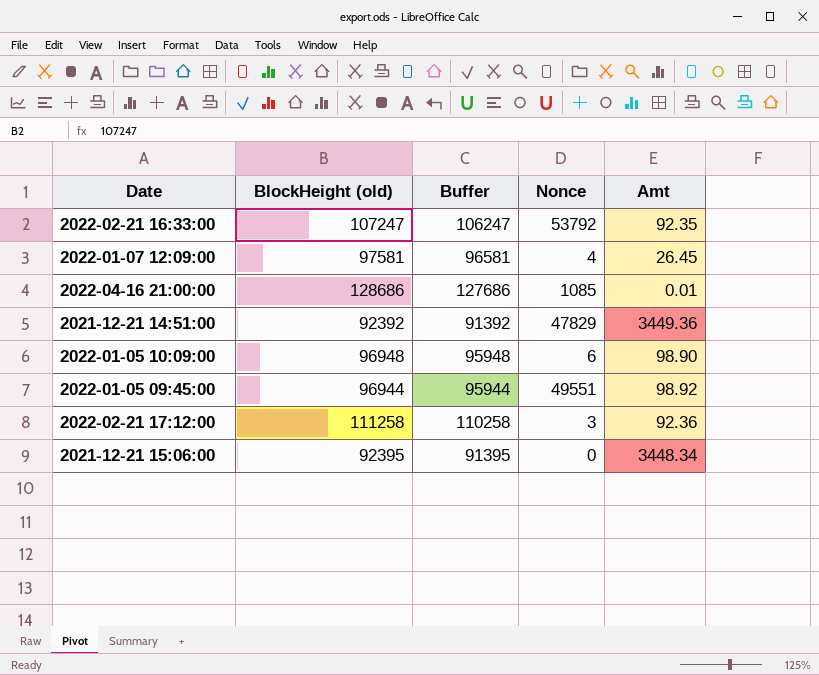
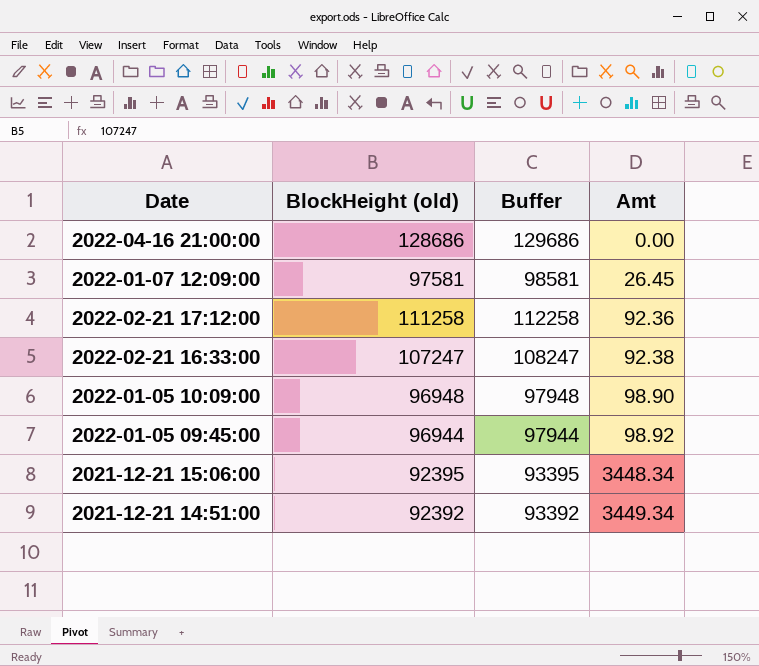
row order: none -> Amt ascending
column Nonce | position: 4 -> none
column Buffer | formula: [BlockHeight (old)] - 1000 -> [BlockHeight (old)] + 1000
2022-04-16 21:00:00 | Amt: 0.01 -> 0.00
2022-02-21 16:33:00 | Amt: 92.35 -> 92.38
2021-12-21 14:51:00 | Amt: 3449.36 -> 3449.34

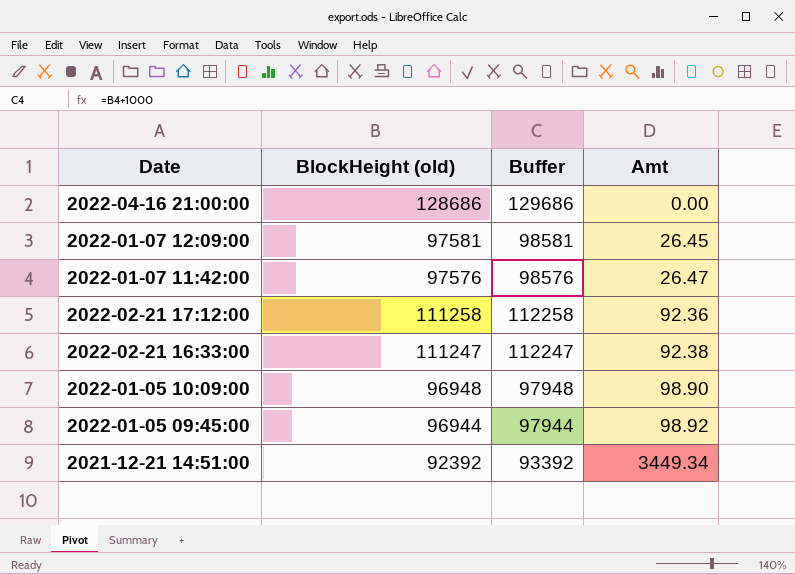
row 2021-12-21 15:06:00: 92395 | 93395 | 3448.34 -> none
row 2022-01-07 11:42:00: none -> 97576 | 98576 | 26.47
2022-02-21 16:33:00 | BlockHeight (old): 107247 -> 111247
2022-02-21 16:33:00 | Buffer: 108247 -> 112247

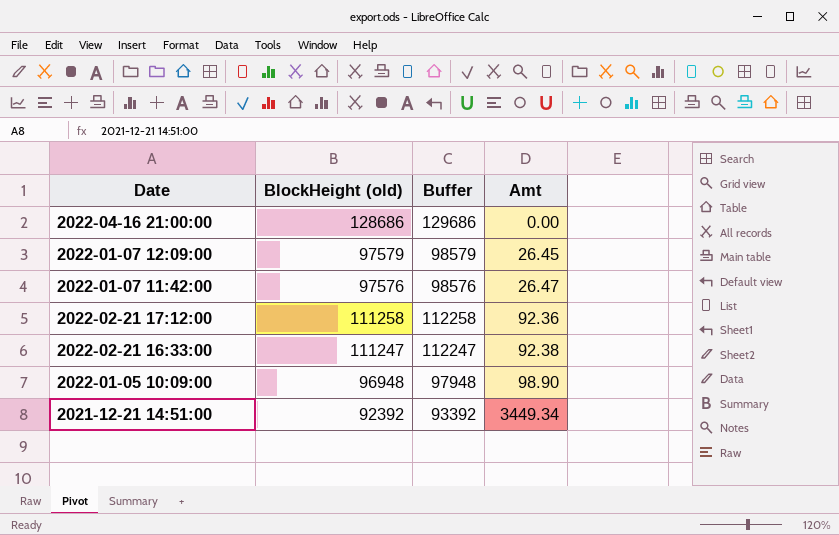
row 2022-01-05 09:45:00: 96944 | 97944 | 98.92 -> none
2022-01-07 12:09:00 | BlockHeight (old): 97581 -> 97579
2022-01-07 12:09:00 | Buffer: 98581 -> 98579

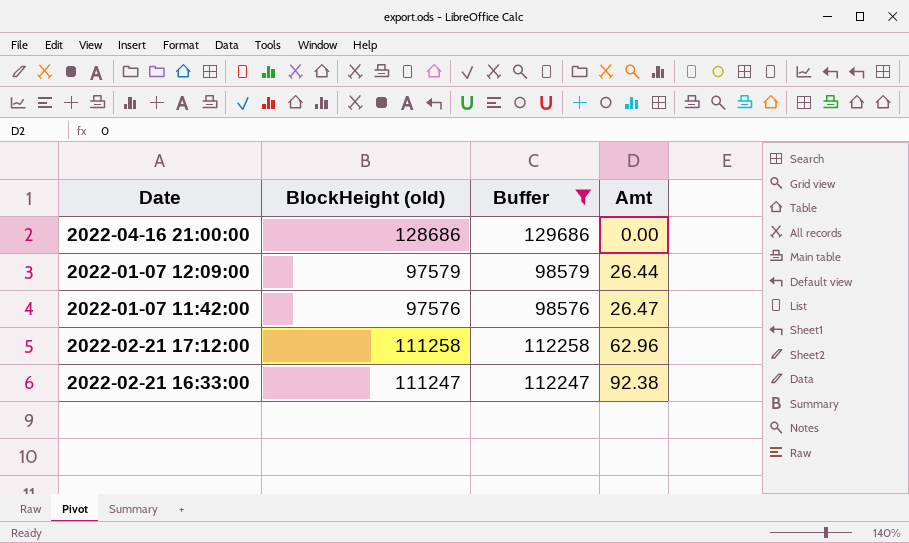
filter: none -> Buffer >= 98576
2022-01-07 12:09:00 | Amt: 26.45 -> 26.44
2022-02-21 17:12:00 | Amt: 92.36 -> 62.96

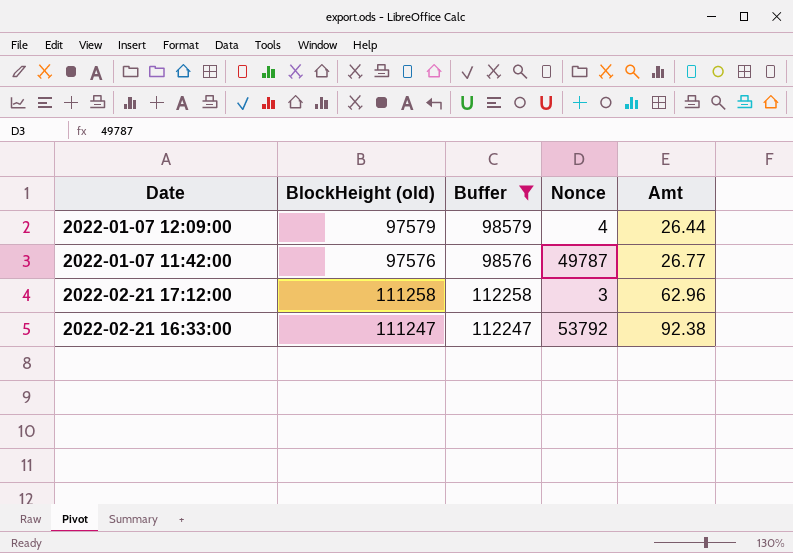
column Nonce | position: none -> 4
row 2022-04-16 21:00:00: 128686 | 129686 | 0.00 -> none
2022-01-07 11:42:00 | Amt: 26.47 -> 26.77

